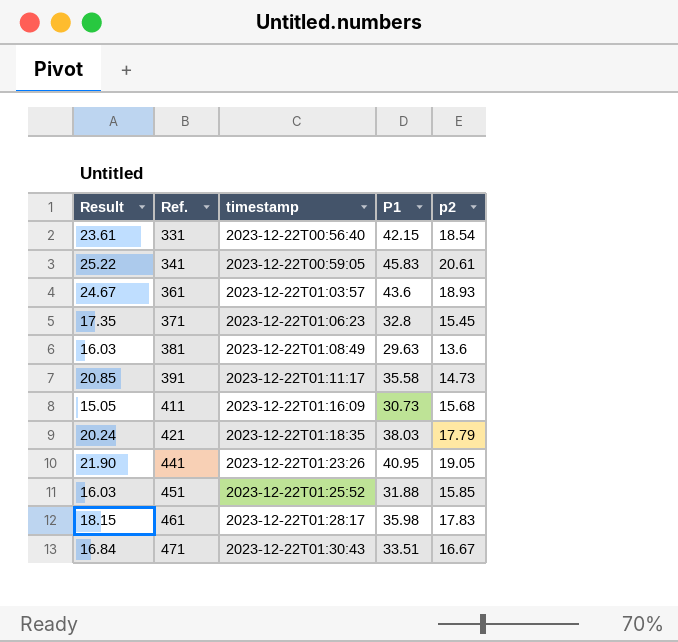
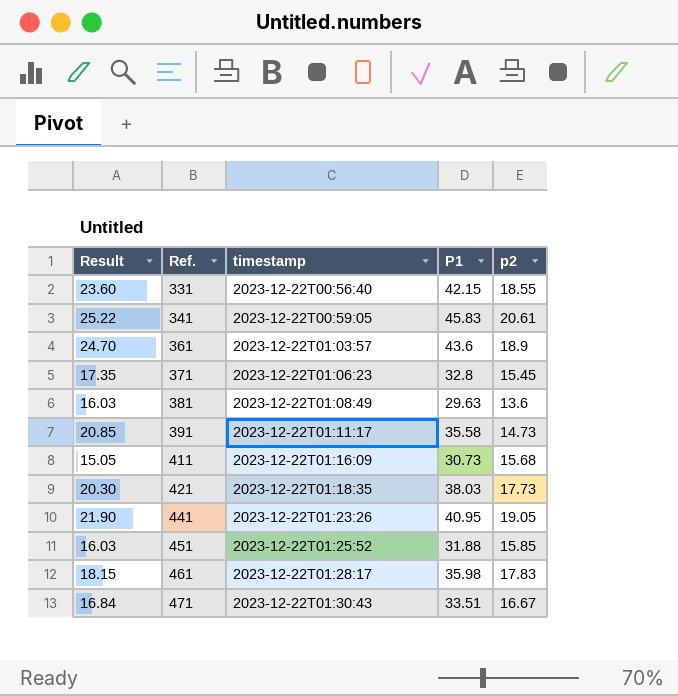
331 | Result: 23.61 -> 23.60
331 | p2: 18.54 -> 18.55
361 | Result: 24.67 -> 24.70
361 | p2: 18.93 -> 18.9
421 | Result: 20.24 -> 20.30
421 | p2: 17.79 -> 17.73

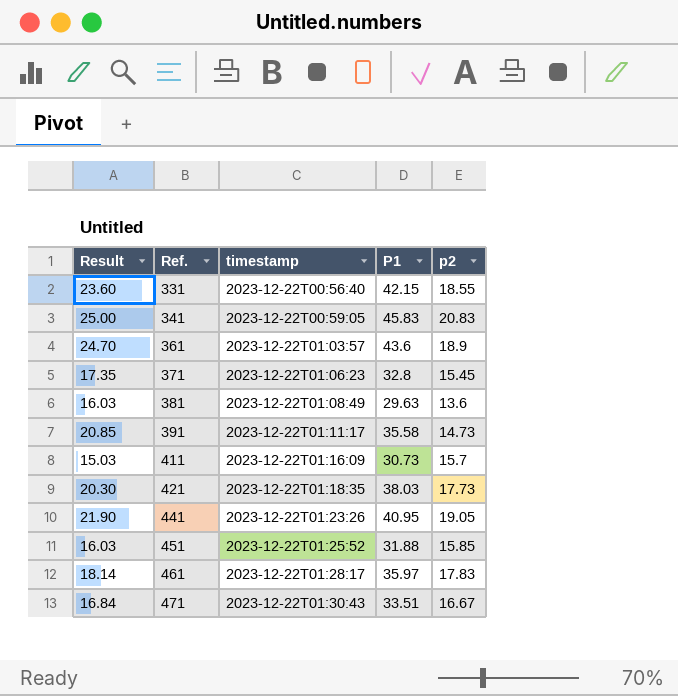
341 | Result: 25.22 -> 25.00
341 | p2: 20.61 -> 20.83
411 | Result: 15.05 -> 15.03
411 | p2: 15.68 -> 15.7
461 | Result: 18.15 -> 18.14
461 | P1: 35.98 -> 35.97

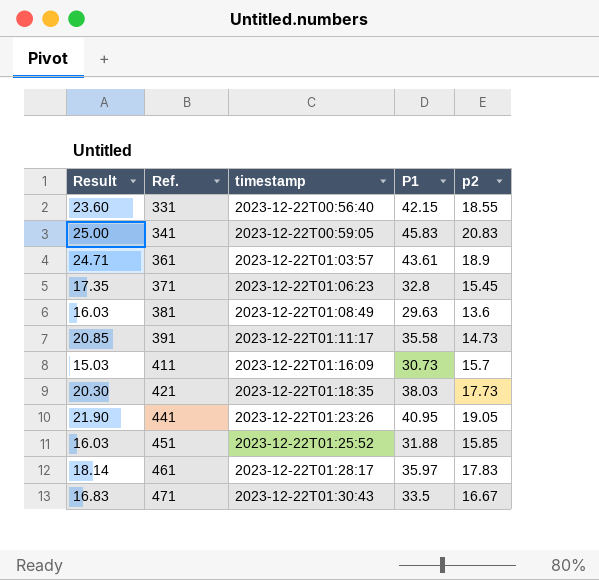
361 | Result: 24.70 -> 24.71
361 | P1: 43.6 -> 43.61
471 | Result: 16.84 -> 16.83
471 | P1: 33.51 -> 33.5

